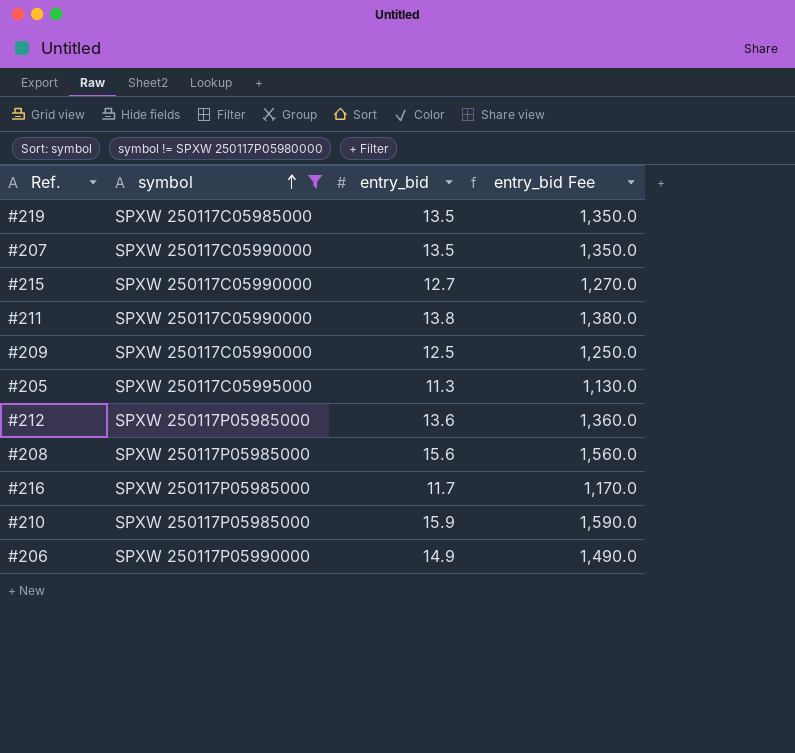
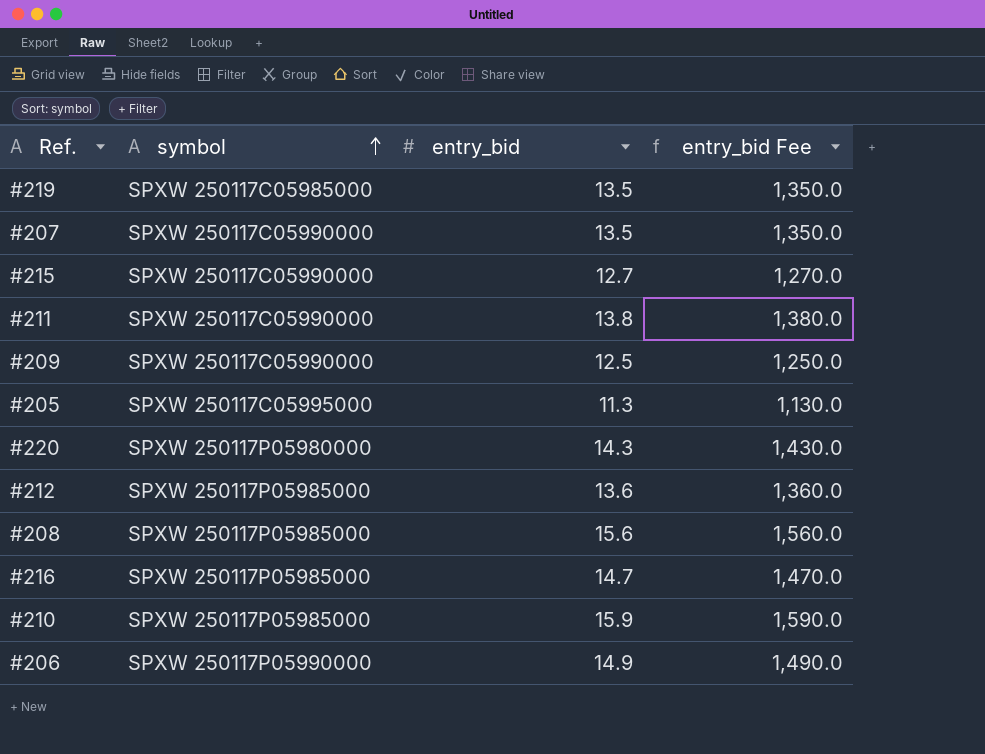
filter: symbol != SPXW 250117P05980000 -> none
#216 | entry_bid: 11.7 -> 14.7
#216 | entry_bid Fee: 1,170.0 -> 1,470.0

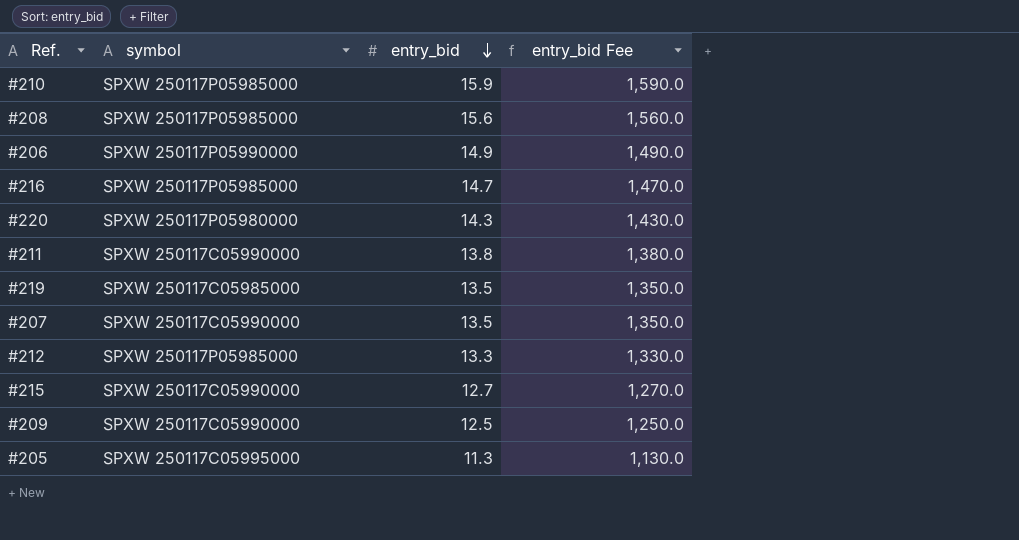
row order: symbol ascending -> entry_bid descending
#212 | entry_bid: 13.6 -> 13.3
#212 | entry_bid Fee: 1,360.0 -> 1,330.0

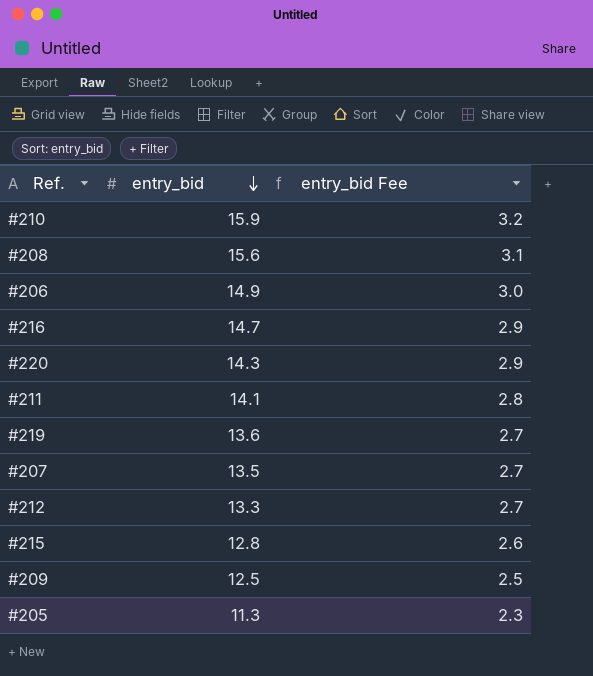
column symbol | position: 2 -> none
column entry_bid Fee | formula: [entry_bid] * 100 -> [entry_bid] * 0.2
#211 | entry_bid: 13.8 -> 14.1
#219 | entry_bid: 13.5 -> 13.6
#215 | entry_bid: 12.7 -> 12.8

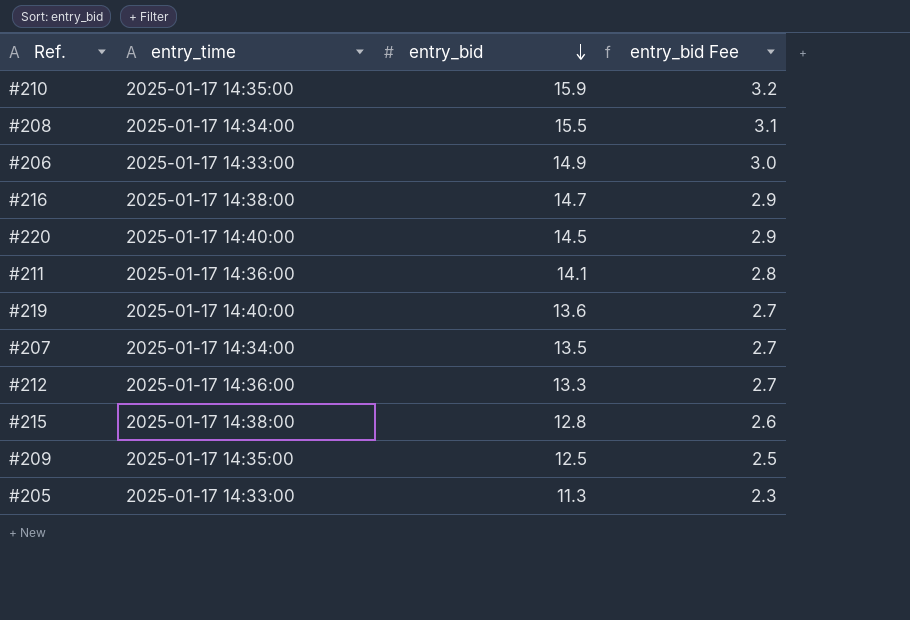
column entry_time | position: none -> 2
#208 | entry_bid: 15.6 -> 15.5
#220 | entry_bid: 14.3 -> 14.5

